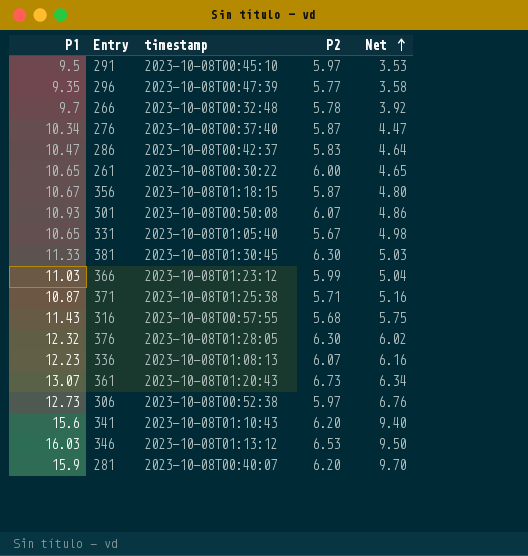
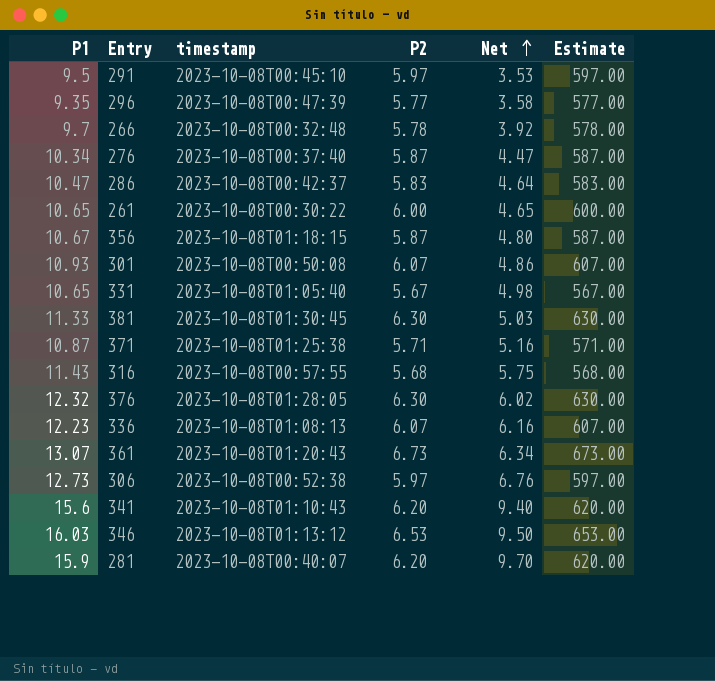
column Estimate | formula: none -> [P2] * 100
row 366: 11.03 | 2023-10-08T01:23:12 | 5.99 | 5.04 -> none

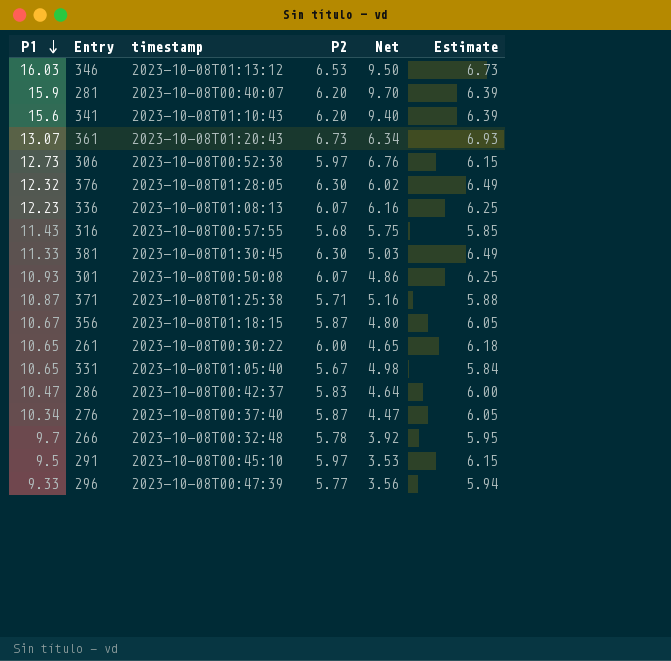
row order: Net ascending -> P1 descending
column Estimate | formula: [P2] * 100 -> [P2] * 1.03
296 | P1: 9.35 -> 9.33
296 | Net: 3.58 -> 3.56

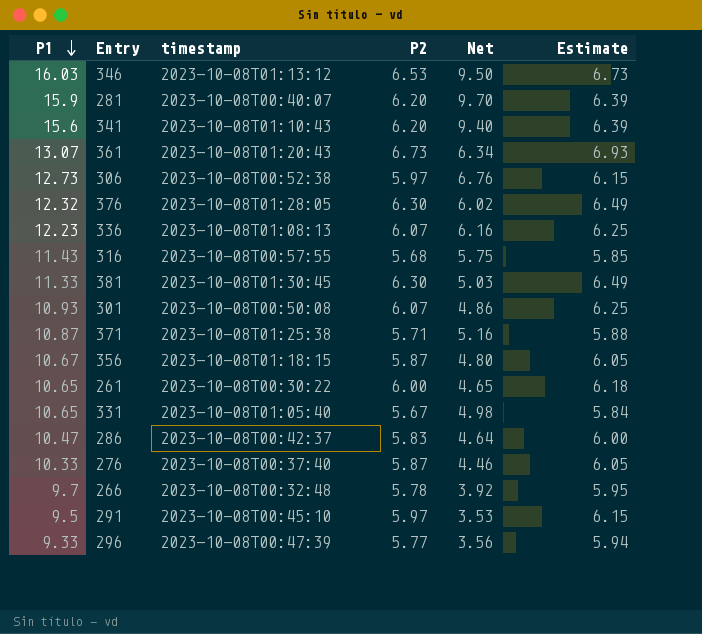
276 | P1: 10.34 -> 10.33
276 | Net: 4.47 -> 4.46

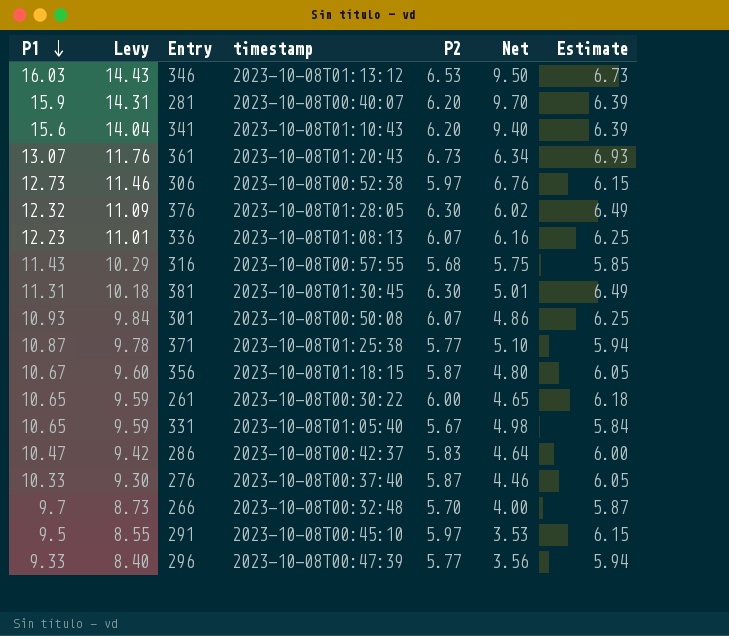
column Levy | formula: none -> [P1] * 0.9
381 | P1: 11.33 -> 11.31
381 | Net: 5.03 -> 5.01
371 | P2: 5.71 -> 5.77
371 | Net: 5.16 -> 5.10
371 | Estimate: 5.88 -> 5.94
266 | P2: 5.78 -> 5.70
266 | Net: 3.92 -> 4.00
266 | Estimate: 5.95 -> 5.87

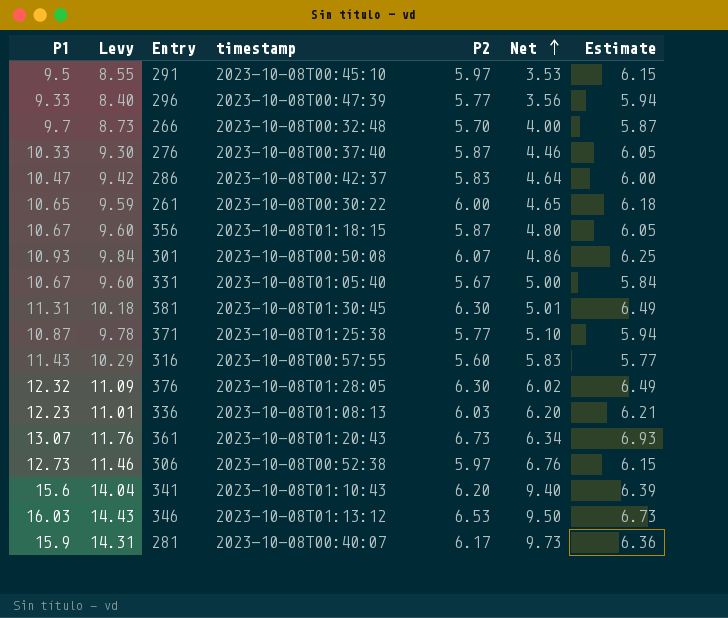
row order: P1 descending -> Net ascending
331 | P1: 10.65 -> 10.67
331 | Levy: 9.59 -> 9.60
331 | Net: 4.98 -> 5.00
316 | P2: 5.68 -> 5.60
316 | Net: 5.75 -> 5.83
316 | Estimate: 5.85 -> 5.77
336 | P2: 6.07 -> 6.03
336 | Net: 6.16 -> 6.20
336 | Estimate: 6.25 -> 6.21
281 | P2: 6.20 -> 6.17
281 | Net: 9.70 -> 9.73
281 | Estimate: 6.39 -> 6.36

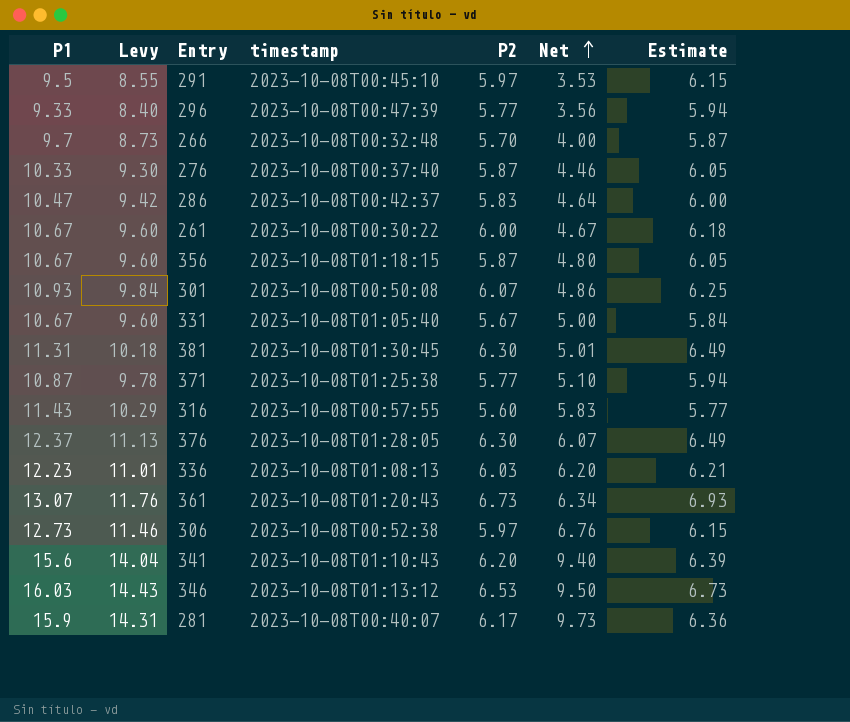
261 | P1: 10.65 -> 10.67
261 | Levy: 9.59 -> 9.60
261 | Net: 4.65 -> 4.67
376 | P1: 12.32 -> 12.37
376 | Levy: 11.09 -> 11.13
376 | Net: 6.02 -> 6.07

